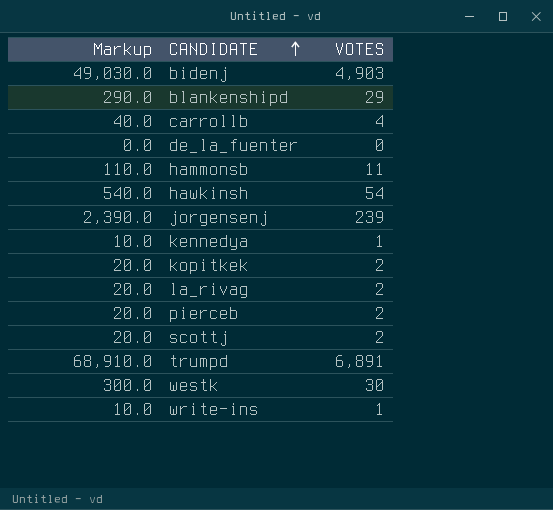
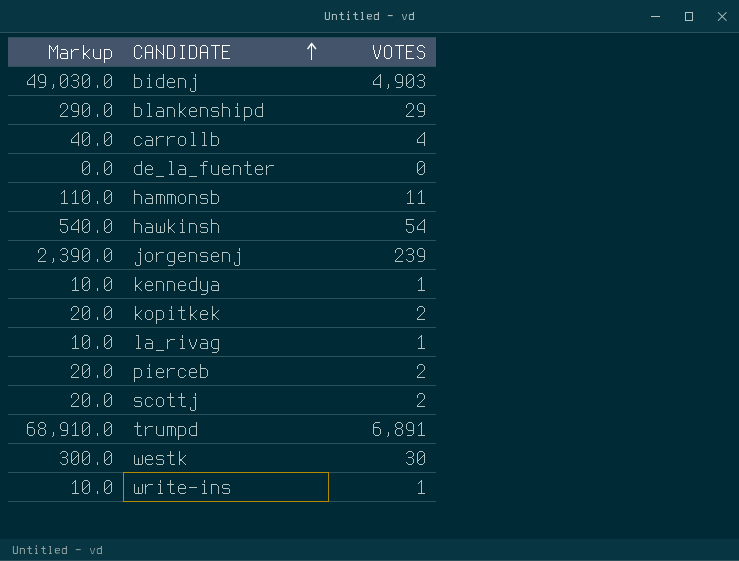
la_rivag | Markup: 20.0 -> 10.0
la_rivag | VOTES: 2 -> 1

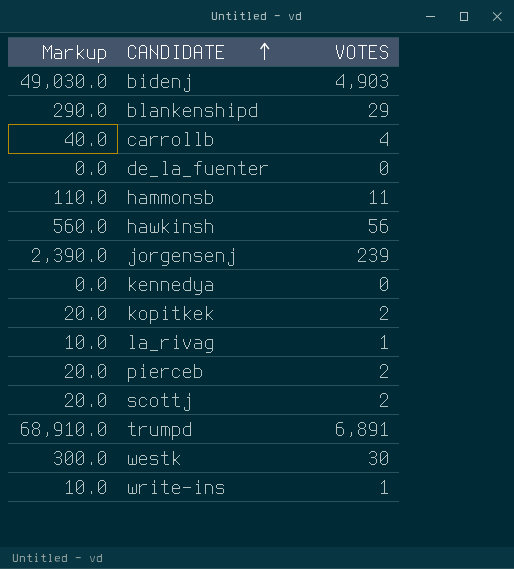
hawkinsh | Markup: 540.0 -> 560.0
hawkinsh | VOTES: 54 -> 56
kennedya | Markup: 10.0 -> 0.0
kennedya | VOTES: 1 -> 0

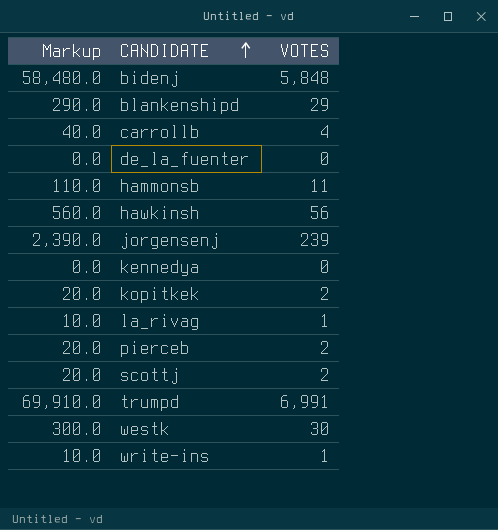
bidenj | Markup: 49,030.0 -> 58,480.0
bidenj | VOTES: 4,903 -> 5,848
trumpd | Markup: 68,910.0 -> 69,910.0
trumpd | VOTES: 6,891 -> 6,991

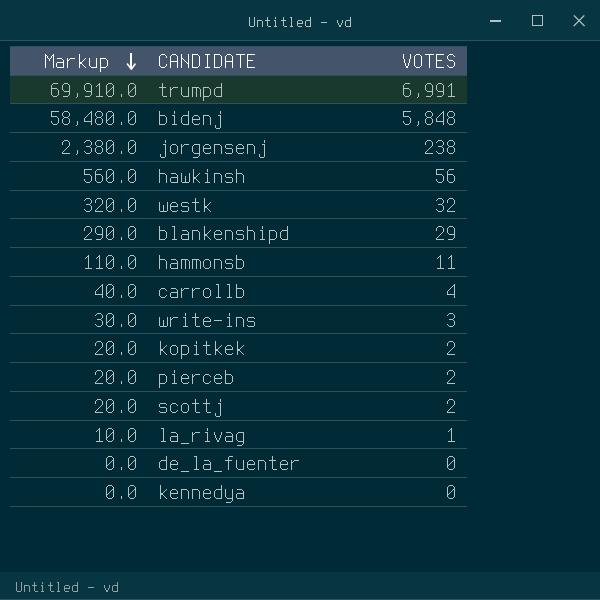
row order: CANDIDATE ascending -> Markup descending
jorgensenj | Markup: 2,390.0 -> 2,380.0
jorgensenj | VOTES: 239 -> 238
westk | Markup: 300.0 -> 320.0
westk | VOTES: 30 -> 32
write-ins | Markup: 10.0 -> 30.0
write-ins | VOTES: 1 -> 3

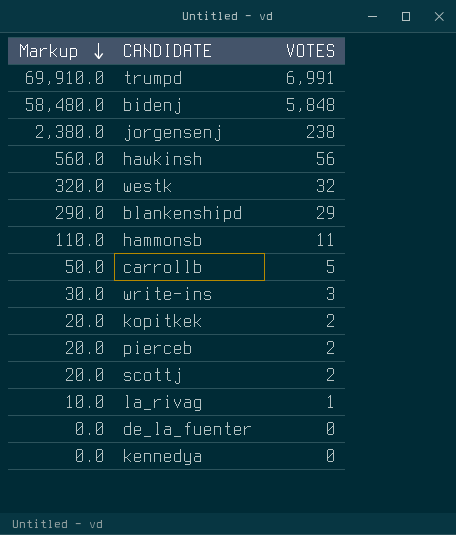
carrollb | Markup: 40.0 -> 50.0
carrollb | VOTES: 4 -> 5

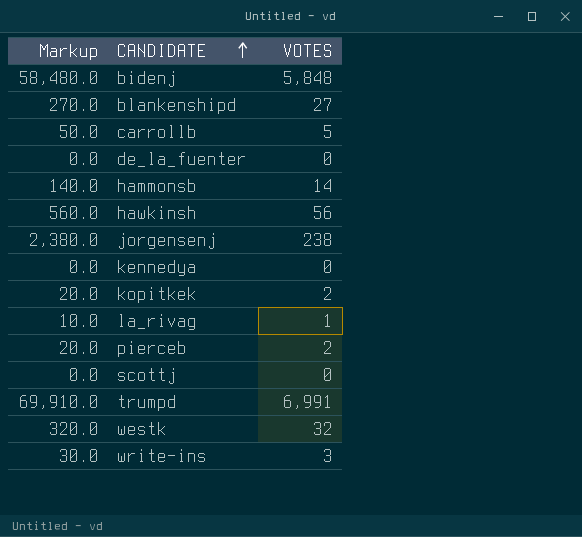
row order: Markup descending -> CANDIDATE ascending
blankenshipd | Markup: 290.0 -> 270.0
blankenshipd | VOTES: 29 -> 27
hammonsb | Markup: 110.0 -> 140.0
hammonsb | VOTES: 11 -> 14
scottj | Markup: 20.0 -> 0.0
scottj | VOTES: 2 -> 0

